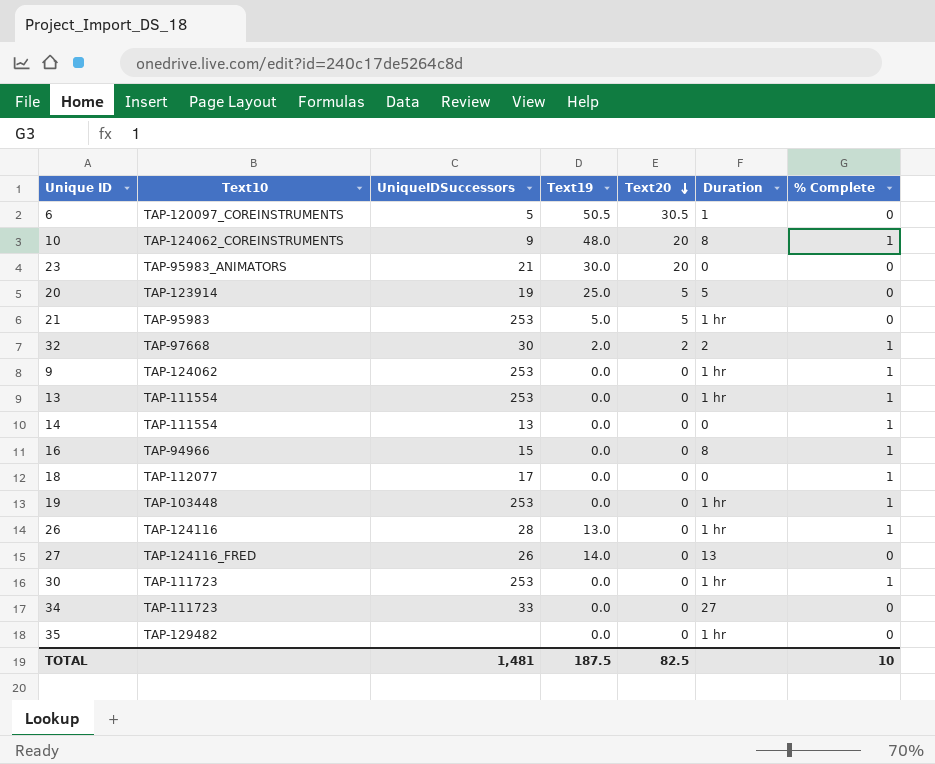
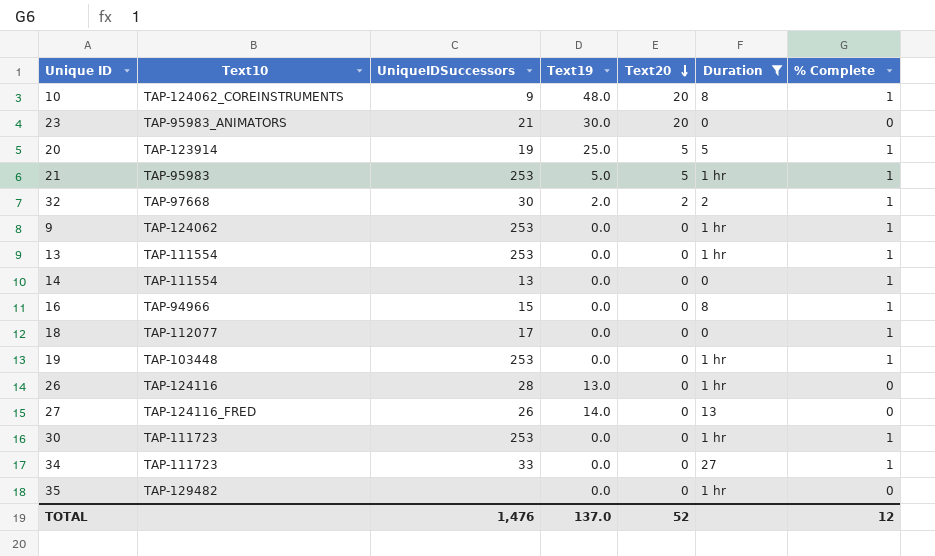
filter: none -> Duration != 1
20 | % Complete: 0 -> 1
21 | % Complete: 0 -> 1
26 | % Complete: 1 -> 0
34 | % Complete: 0 -> 1
TOTAL | UniqueIDSuccessors: 1,481 -> 1,476
TOTAL | Text19: 187.5 -> 137.0
TOTAL | Text20: 82.5 -> 52
TOTAL | % Complete: 10 -> 12

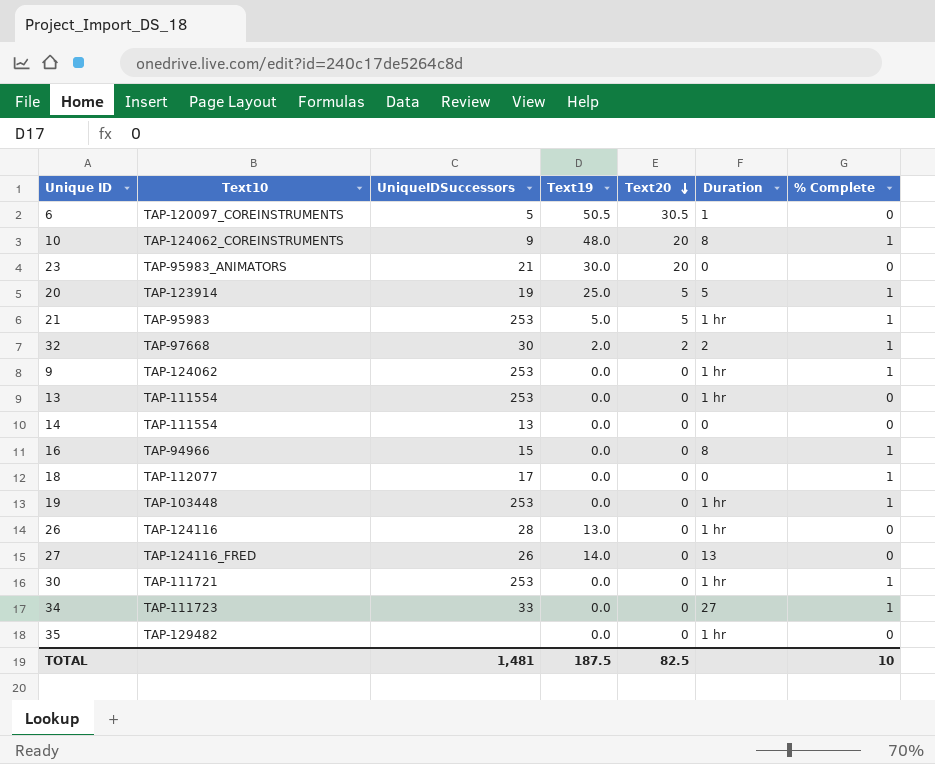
filter: Duration != 1 -> none
13 | % Complete: 1 -> 0
14 | % Complete: 1 -> 0
30 | Text10: TAP-111723 -> TAP-111721
TOTAL | UniqueIDSuccessors: 1,476 -> 1,481
TOTAL | Text19: 137.0 -> 187.5
TOTAL | Text20: 52 -> 82.5
TOTAL | % Complete: 12 -> 10

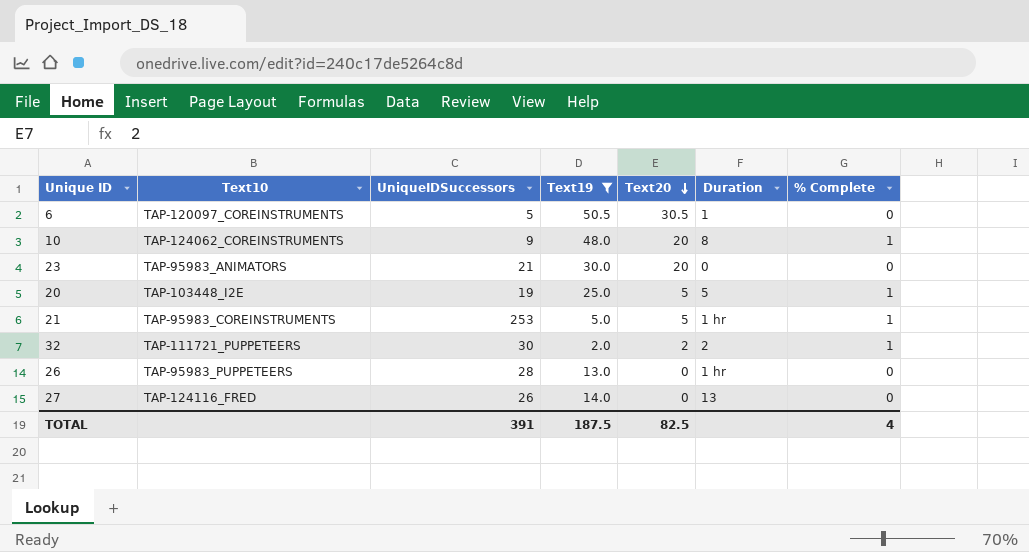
filter: none -> Text19 != 0.0
20 | Text10: TAP-123914 -> TAP-103448_I2E
21 | Text10: TAP-95983 -> TAP-95983_COREINSTRUMENTS
32 | Text10: TAP-97668 -> TAP-111721_PUPPETEERS
26 | Text10: TAP-124116 -> TAP-95983_PUPPETEERS
TOTAL | UniqueIDSuccessors: 1,481 -> 391
TOTAL | % Complete: 10 -> 4

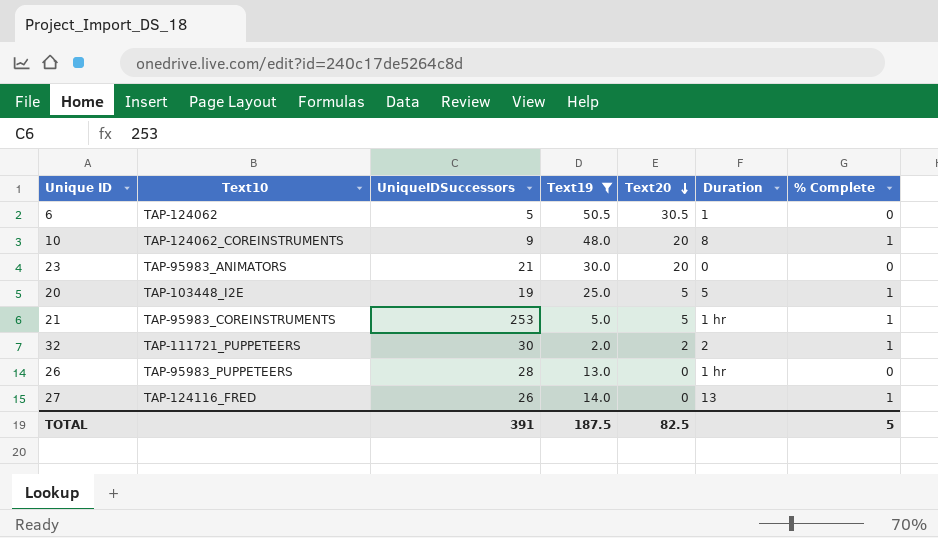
6 | Text10: TAP-120097_COREINSTRUMENTS -> TAP-124062
27 | % Complete: 0 -> 1
TOTAL | % Complete: 4 -> 5

